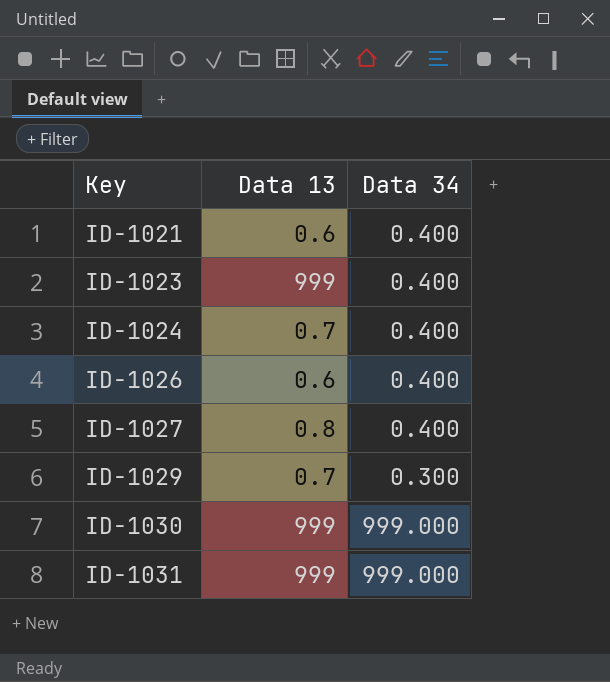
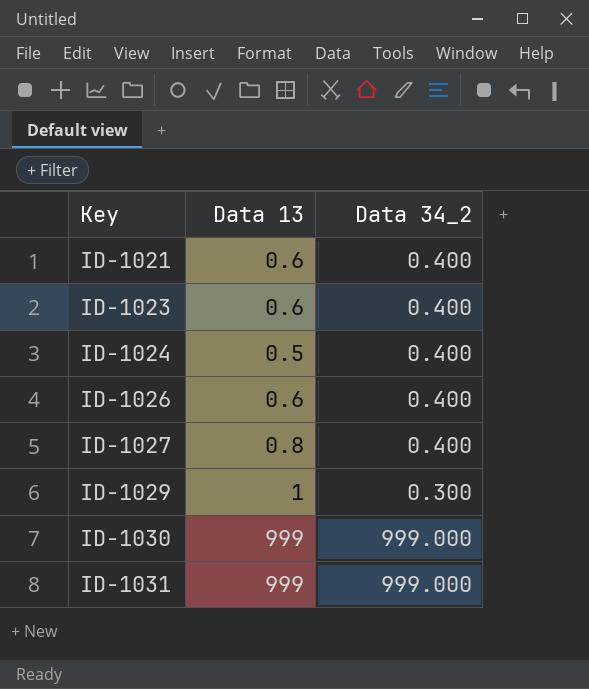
column name: Data 34 -> Data 34_2
ID-1023 | Data 13: 999 -> 0.6
ID-1024 | Data 13: 0.7 -> 0.5
ID-1029 | Data 13: 0.7 -> 1

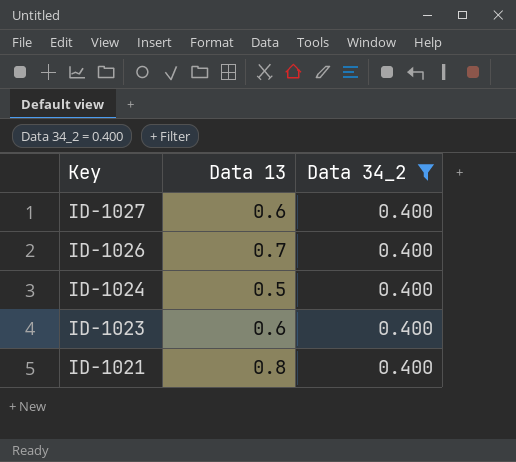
filter: none -> Data 34_2 = 0.400
row order: Key ascending -> Key descending
ID-1027 | Data 13: 0.8 -> 0.6
ID-1026 | Data 13: 0.6 -> 0.7
ID-1021 | Data 13: 0.6 -> 0.8

